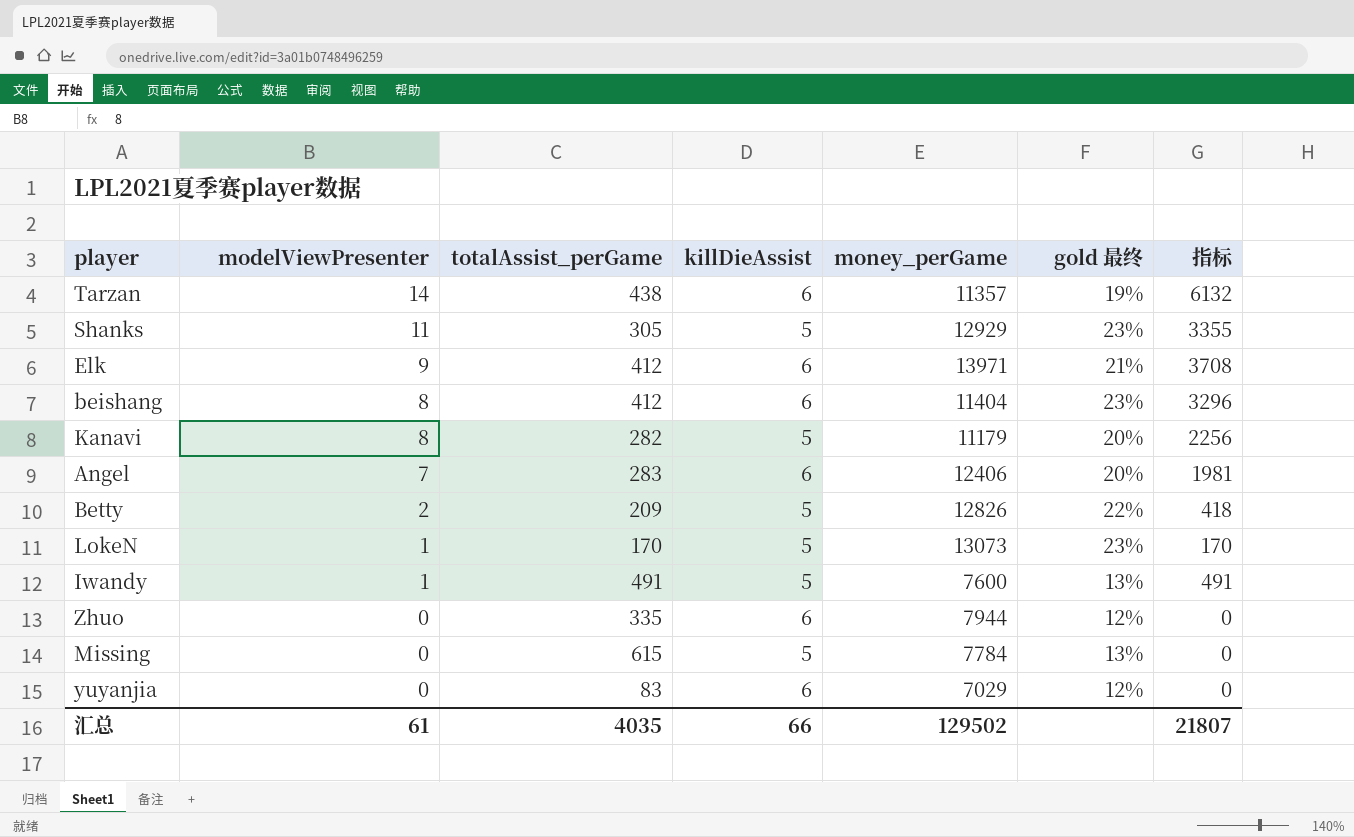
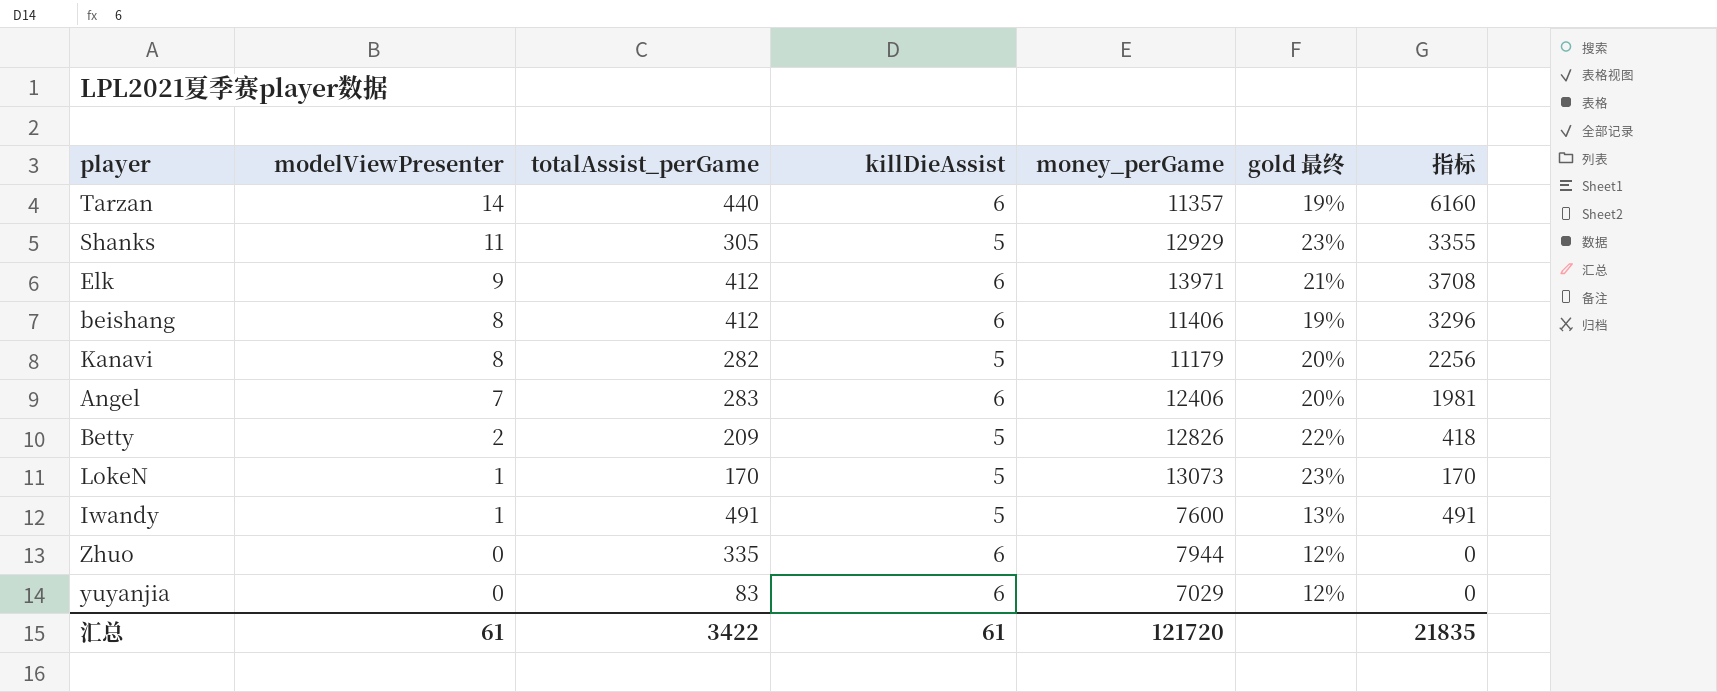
row Missing: 0 | 615 | 5 | 7784 | 13% | 0 -> none
Tarzan | totalAssist_perGame: 438 -> 440
Tarzan | 指标: 6132 -> 6160
beishang | money_perGame: 11404 -> 11406
beishang | gold 最终: 23% -> 19%
汇总 | totalAssist_perGame: 4035 -> 3422
汇总 | killDieAssist: 66 -> 61
汇总 | money_perGame: 129502 -> 121720
汇总 | 指标: 21807 -> 21835

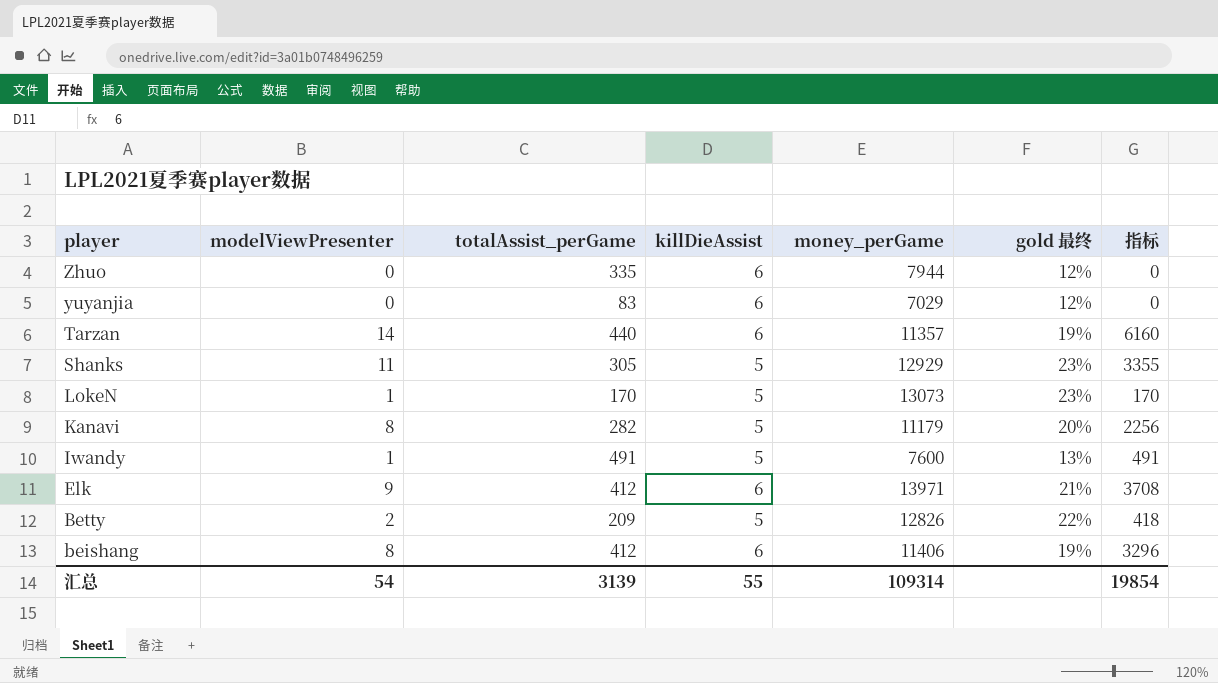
row order: modelViewPresenter descending -> player descending
row Angel: 7 | 283 | 6 | 12406 | 20% | 1981 -> none
汇总 | modelViewPresenter: 61 -> 54
汇总 | totalAssist_perGame: 3422 -> 3139
汇总 | killDieAssist: 61 -> 55
汇总 | money_perGame: 121720 -> 109314
汇总 | 指标: 21835 -> 19854

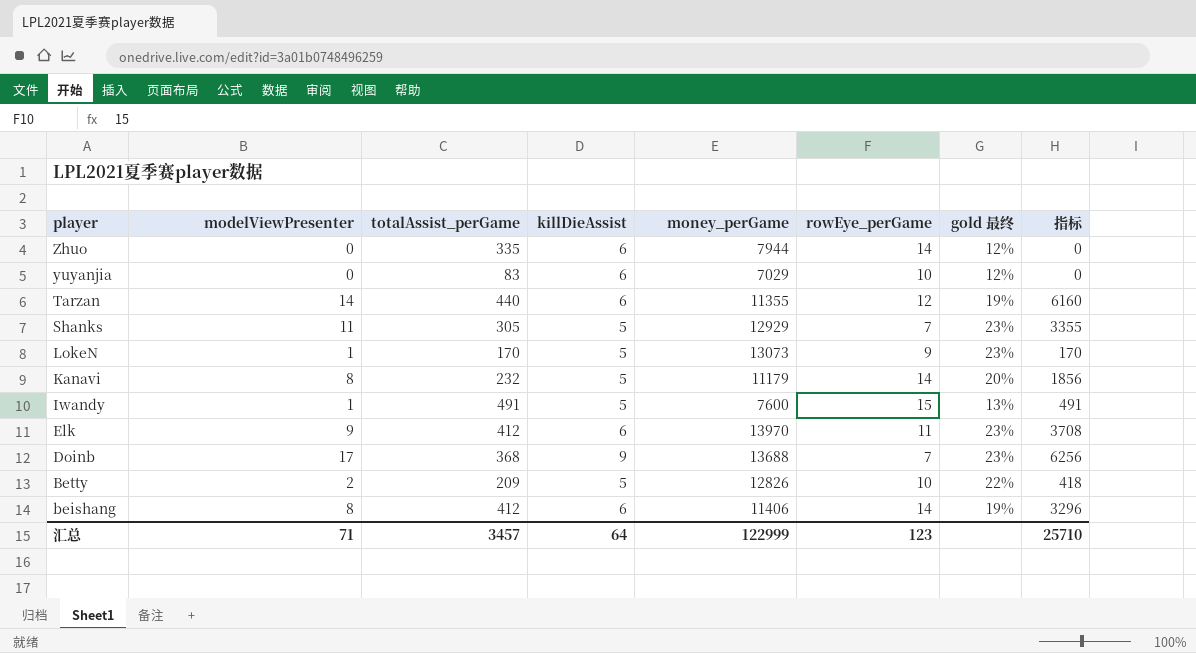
column rowEye_perGame | position: none -> 6
Tarzan | money_perGame: 11357 -> 11355
Kanavi | totalAssist_perGame: 282 -> 232
Kanavi | 指标: 2256 -> 1856
Elk | money_perGame: 13971 -> 13970
Elk | gold 最终: 21% -> 23%
row Doinb: none -> 17 | 368 | 9 | 13688 | 7 | 23% | 6256
汇总 | modelViewPresenter: 54 -> 71
汇总 | totalAssist_perGame: 3139 -> 3457
汇总 | killDieAssist: 55 -> 64
汇总 | money_perGame: 109314 -> 122999
汇总 | 指标: 19854 -> 25710

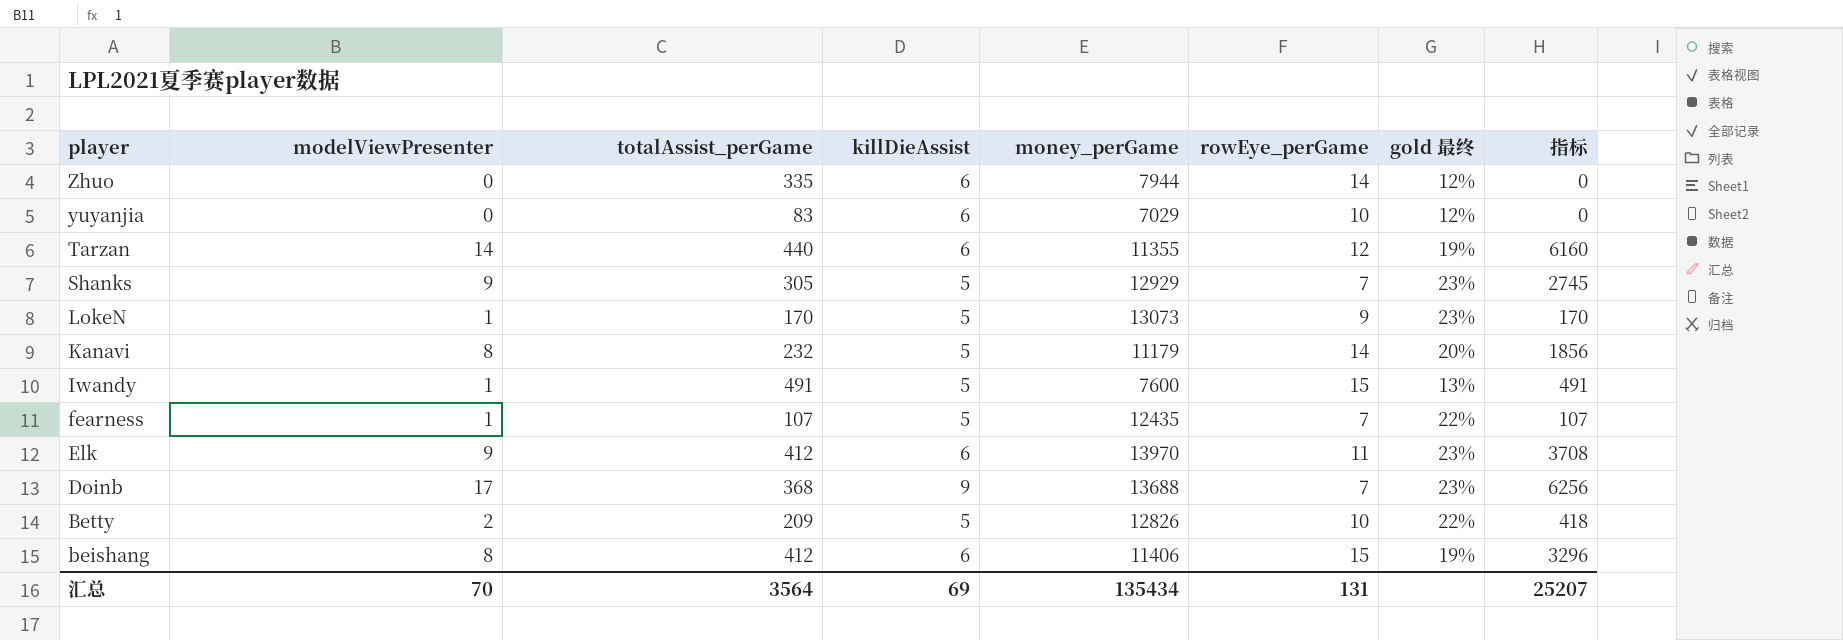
Shanks | modelViewPresenter: 11 -> 9
Shanks | 指标: 3355 -> 2745
row fearness: none -> 1 | 107 | 5 | 12435 | 7 | 22% | 107
beishang | rowEye_perGame: 14 -> 15
汇总 | modelViewPresenter: 71 -> 70
汇总 | totalAssist_perGame: 3457 -> 3564
汇总 | killDieAssist: 64 -> 69
汇总 | money_perGame: 122999 -> 135434
汇总 | rowEye_perGame: 123 -> 131
汇总 | 指标: 25710 -> 25207

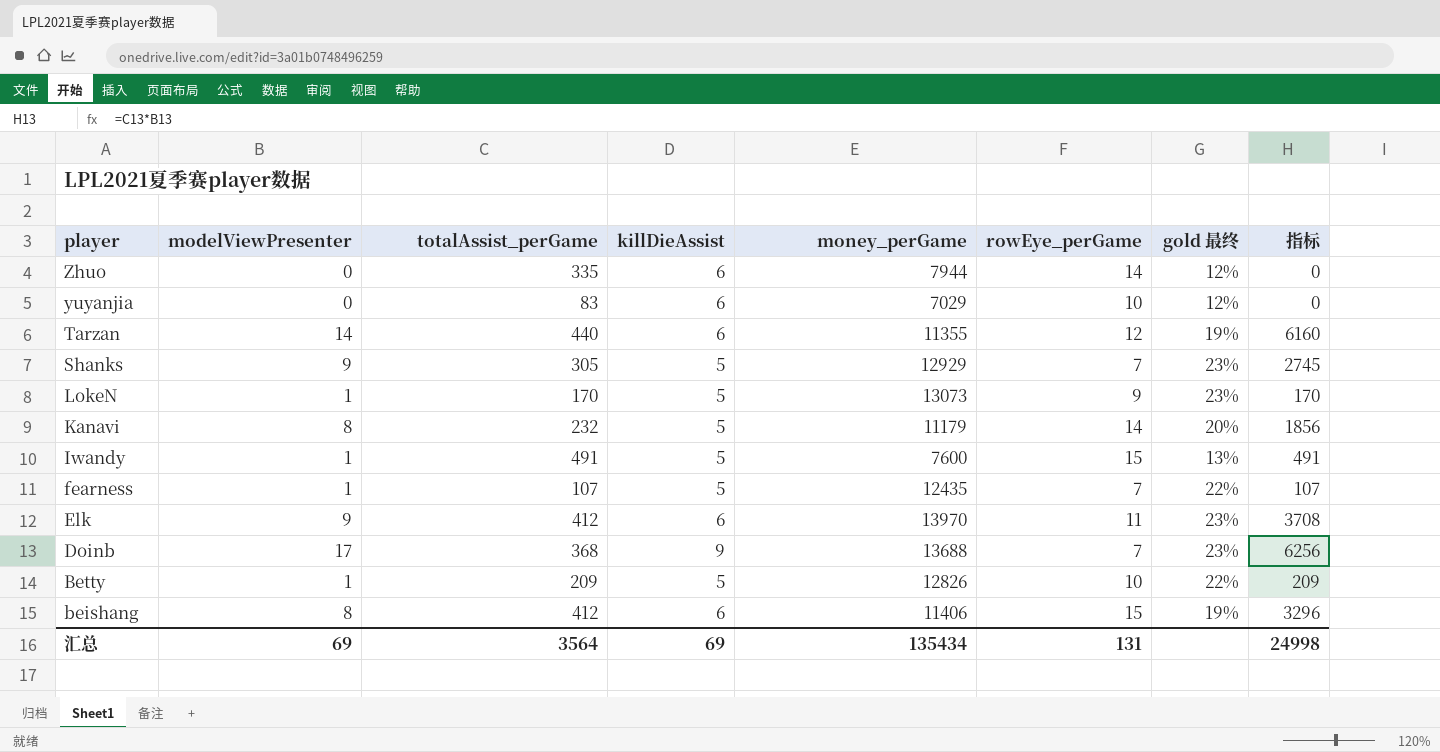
Betty | modelViewPresenter: 2 -> 1
Betty | 指标: 418 -> 209
汇总 | modelViewPresenter: 70 -> 69
汇总 | 指标: 25207 -> 24998

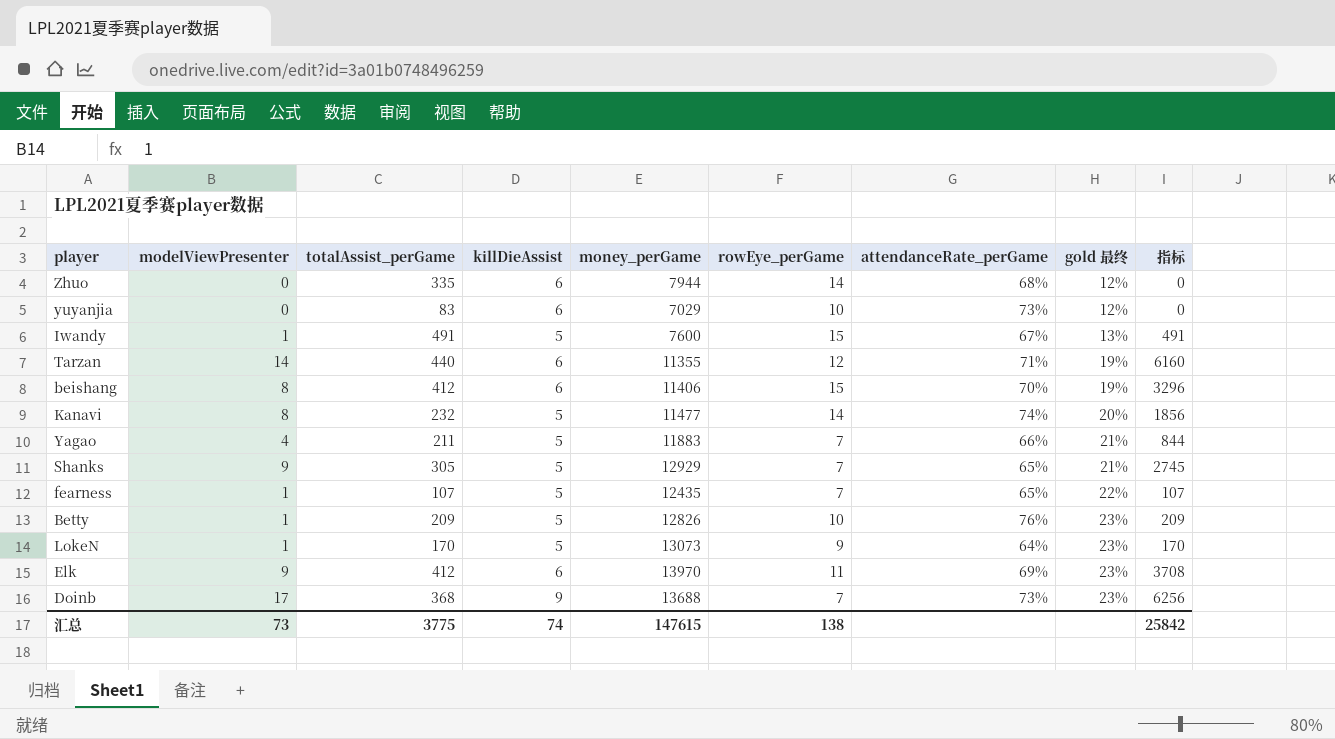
row order: player descending -> gold 最终 ascending
column attendanceRate_perGame | position: none -> 7
Kanavi | money_perGame: 11179 -> 11477
row Yagao: none -> 4 | 211 | 5 | 11883 | 7 | 66% | 21% | 844
Shanks | gold 最终: 23% -> 21%
Betty | gold 最终: 22% -> 23%
汇总 | modelViewPresenter: 69 -> 73
汇总 | totalAssist_perGame: 3564 -> 3775
汇总 | killDieAssist: 69 -> 74
汇总 | money_perGame: 135434 -> 147615
汇总 | rowEye_perGame: 131 -> 138
汇总 | 指标: 24998 -> 25842

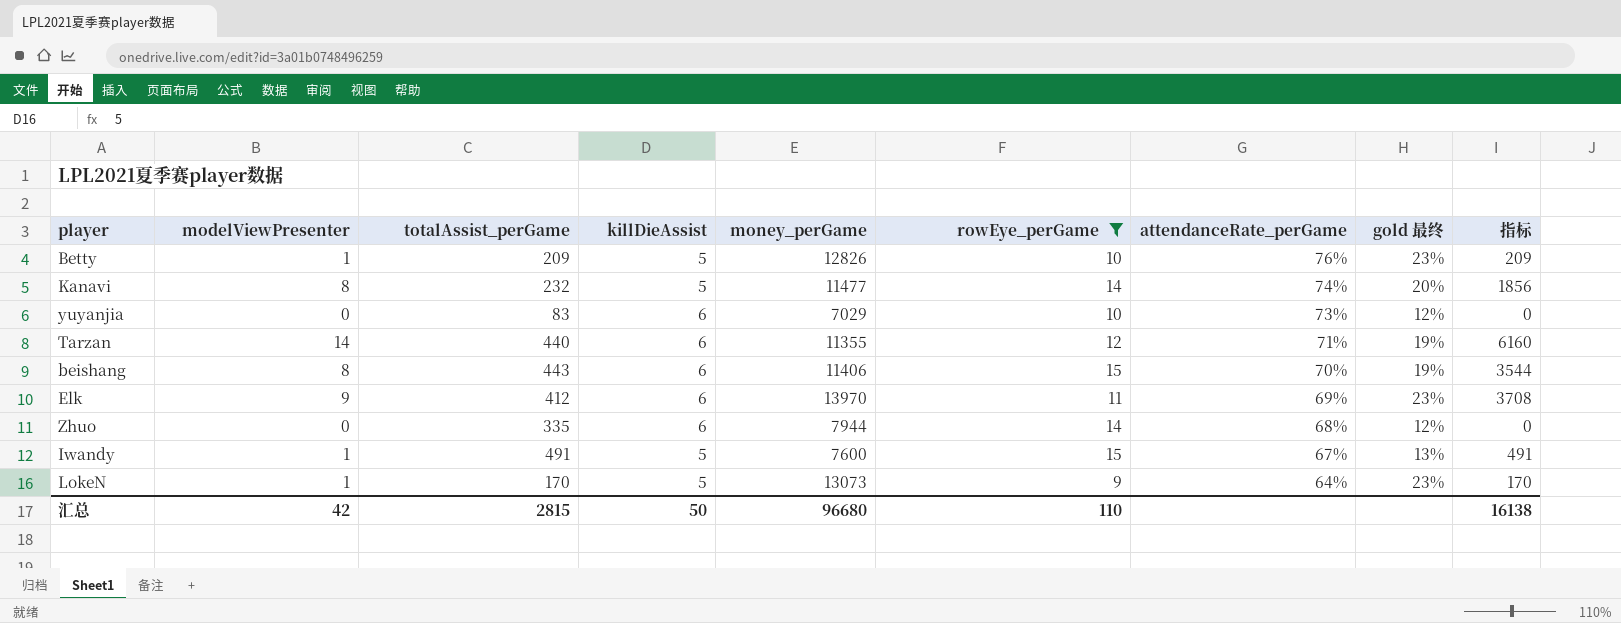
filter: none -> rowEye_perGame != 7
row order: gold 最终 ascending -> attendanceRate_perGame descending
beishang | totalAssist_perGame: 412 -> 443
beishang | 指标: 3296 -> 3544
汇总 | modelViewPresenter: 73 -> 42
汇总 | totalAssist_perGame: 3775 -> 2815
汇总 | killDieAssist: 74 -> 50
汇总 | money_perGame: 147615 -> 96680
汇总 | rowEye_perGame: 138 -> 110
汇总 | 指标: 25842 -> 16138

